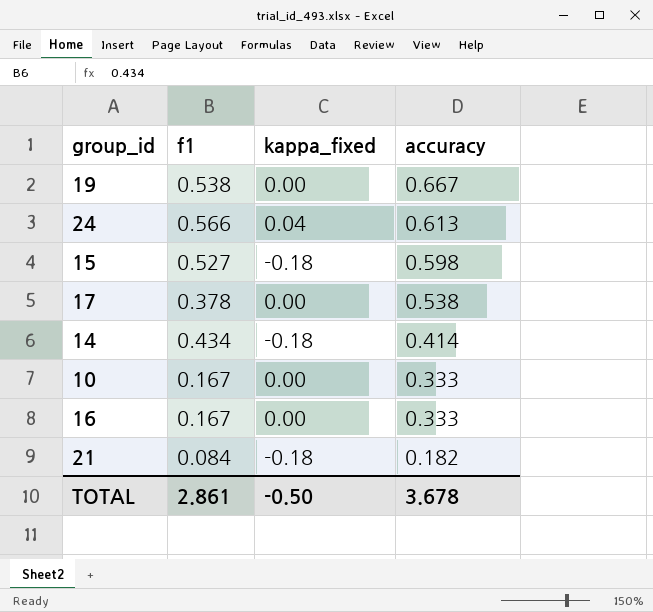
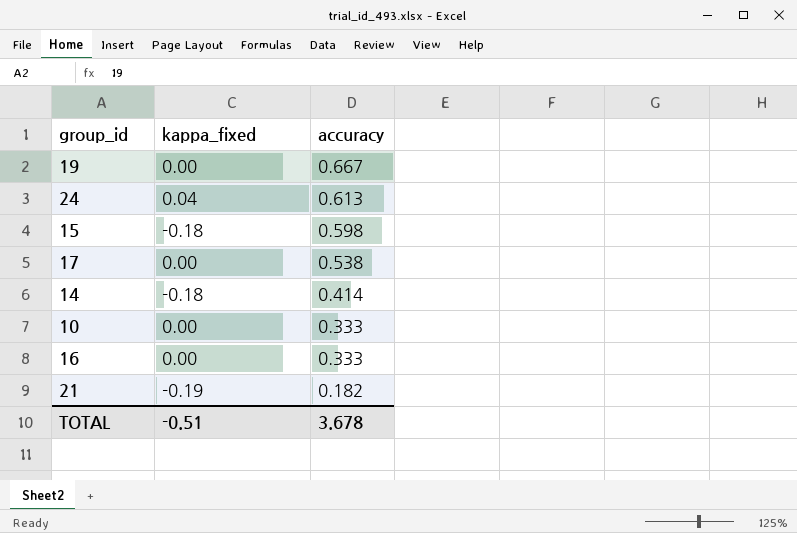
column f1 | position: 2 -> none
21 | kappa_fixed: -0.18 -> -0.19
TOTAL | kappa_fixed: -0.50 -> -0.51

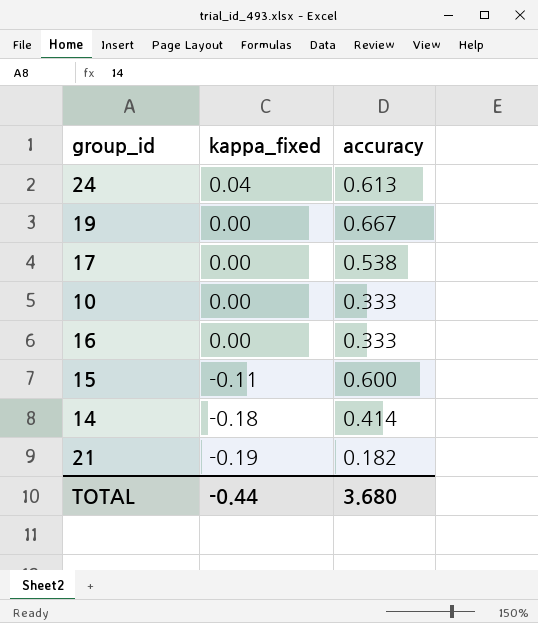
row order: accuracy descending -> kappa_fixed descending
15 | kappa_fixed: -0.18 -> -0.11
15 | accuracy: 0.598 -> 0.600
TOTAL | kappa_fixed: -0.51 -> -0.44
TOTAL | accuracy: 3.678 -> 3.680

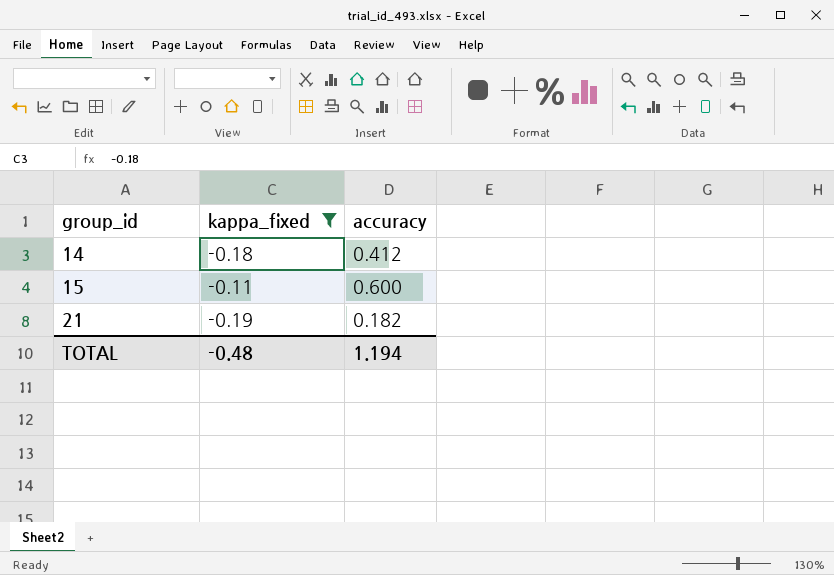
filter: none -> kappa_fixed <= -0.11
row order: kappa_fixed descending -> group_id ascending
14 | accuracy: 0.414 -> 0.412
TOTAL | kappa_fixed: -0.44 -> -0.48
TOTAL | accuracy: 3.680 -> 1.194

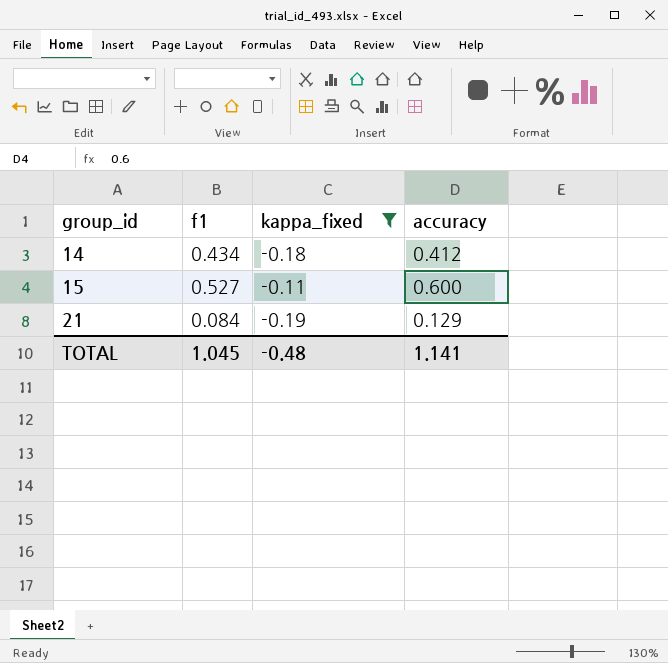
column f1 | position: none -> 2
21 | accuracy: 0.182 -> 0.129
TOTAL | accuracy: 1.194 -> 1.141

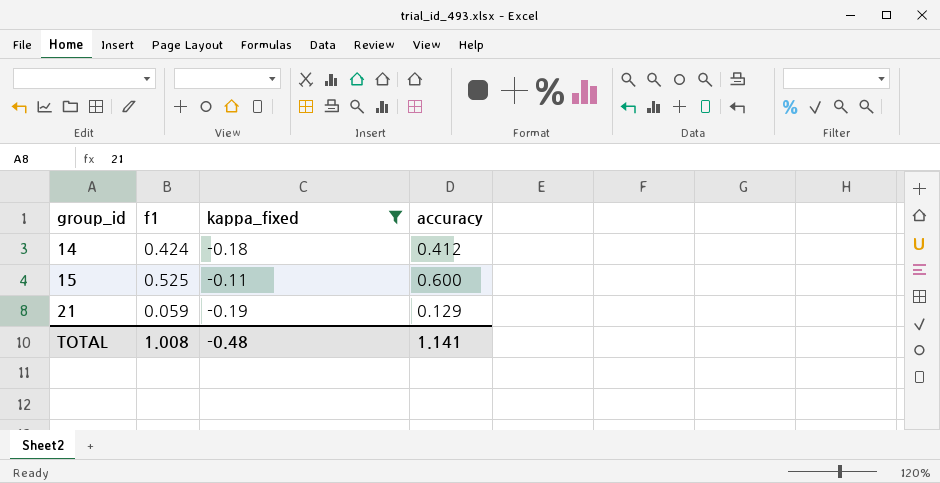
14 | f1: 0.434 -> 0.424
15 | f1: 0.527 -> 0.525
21 | f1: 0.084 -> 0.059
TOTAL | f1: 1.045 -> 1.008

